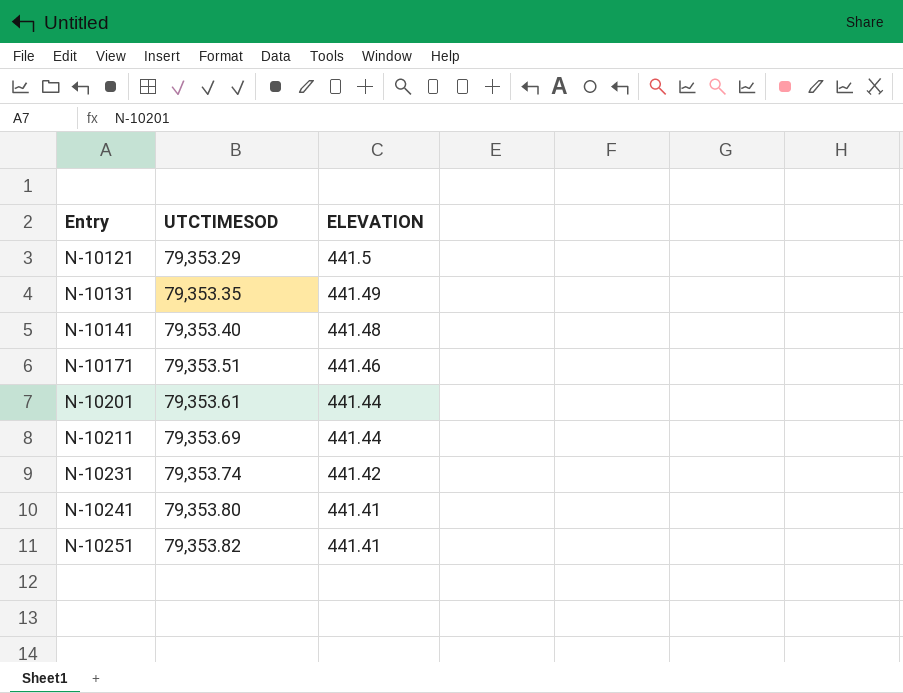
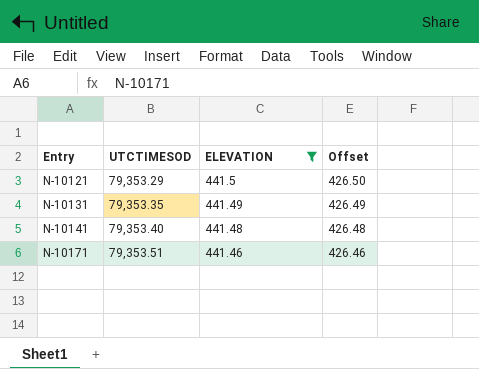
filter: none -> ELEVATION >= 441.46
column Offset | formula: none -> [ELEVATION] - 15

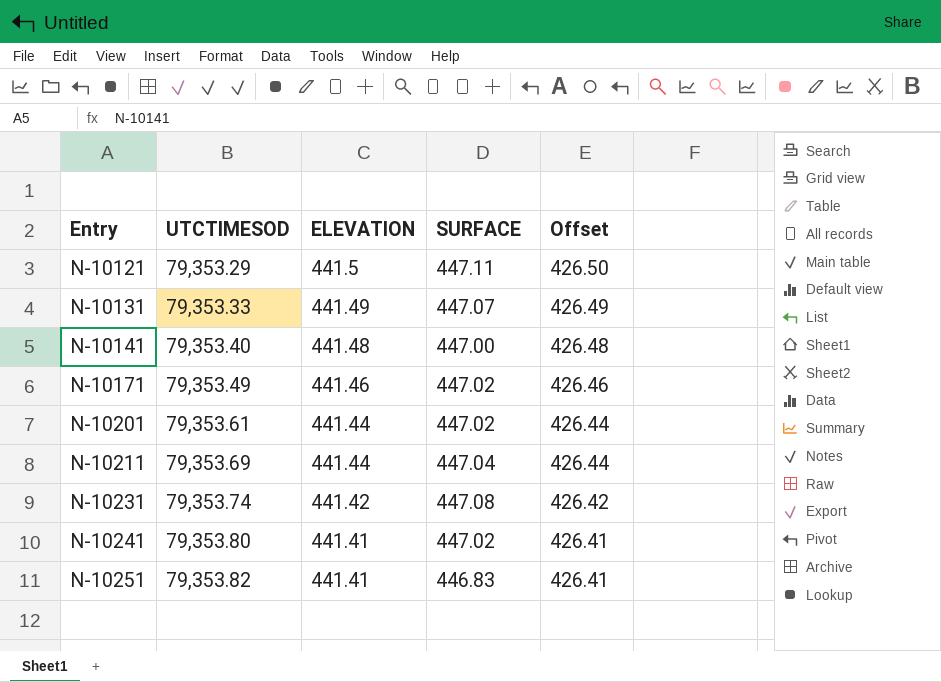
filter: ELEVATION >= 441.46 -> none
column SURFACE | position: none -> 4
N-10131 | UTCTIMESOD: 79,353.35 -> 79,353.33
N-10171 | UTCTIMESOD: 79,353.51 -> 79,353.49

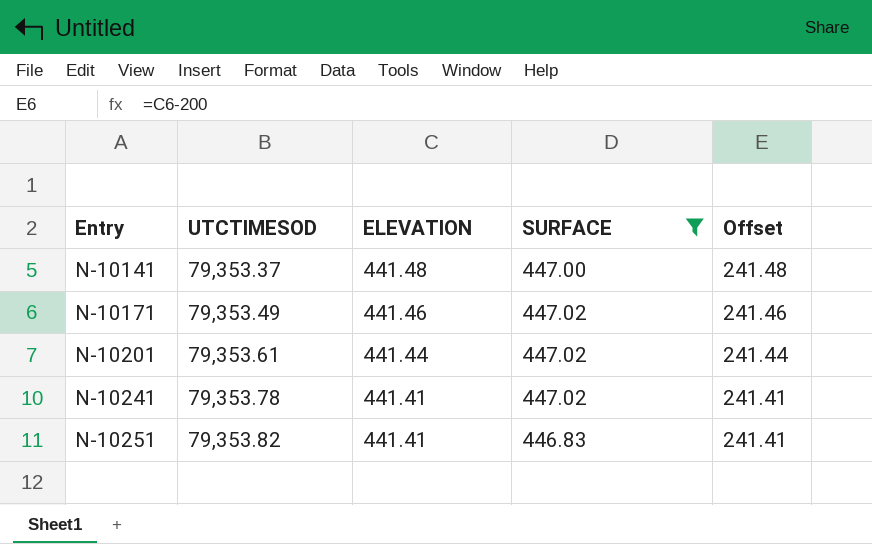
filter: none -> SURFACE <= 447.02
column Offset | formula: [ELEVATION] - 15 -> [ELEVATION] - 200
N-10141 | UTCTIMESOD: 79,353.40 -> 79,353.37
N-10241 | UTCTIMESOD: 79,353.80 -> 79,353.78

